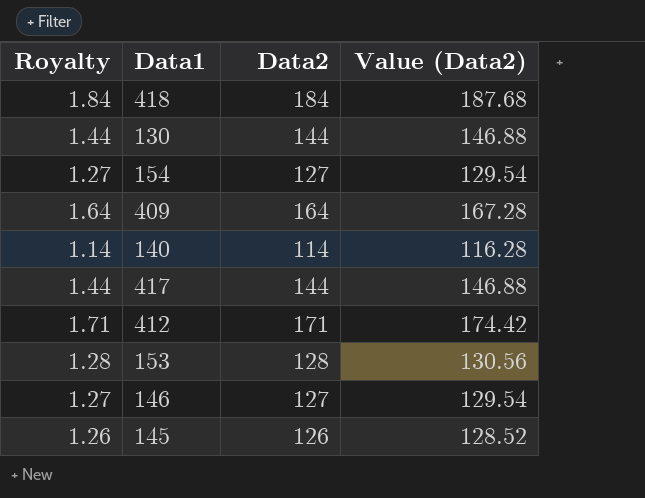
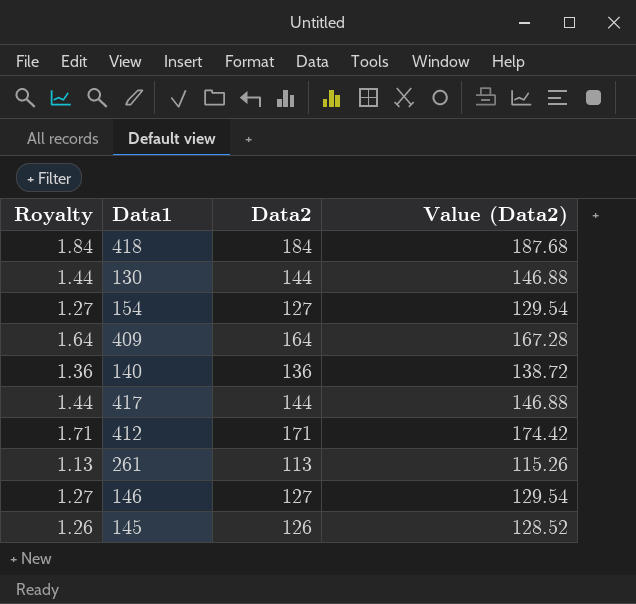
row 153: 1.28 | 128 | 130.56 -> none
140 | Royalty: 1.14 -> 1.36
140 | Data2: 114 -> 136
140 | Value (Data2): 116.28 -> 138.72
row 261: none -> 1.13 | 113 | 115.26

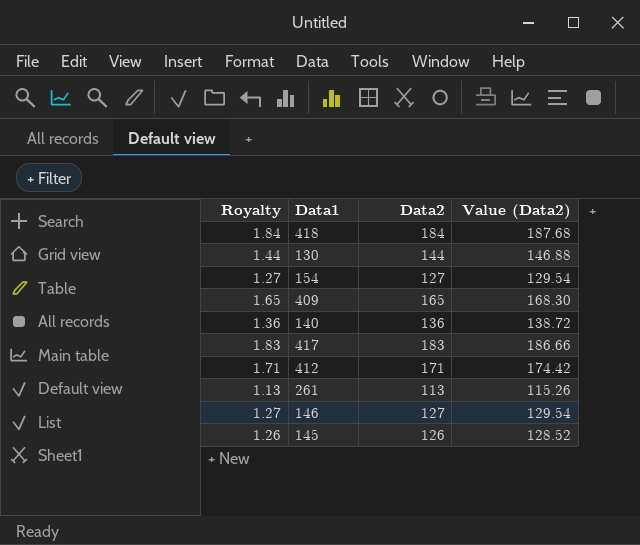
409 | Royalty: 1.64 -> 1.65
409 | Data2: 164 -> 165
409 | Value (Data2): 167.28 -> 168.30
417 | Royalty: 1.44 -> 1.83
417 | Data2: 144 -> 183
417 | Value (Data2): 146.88 -> 186.66

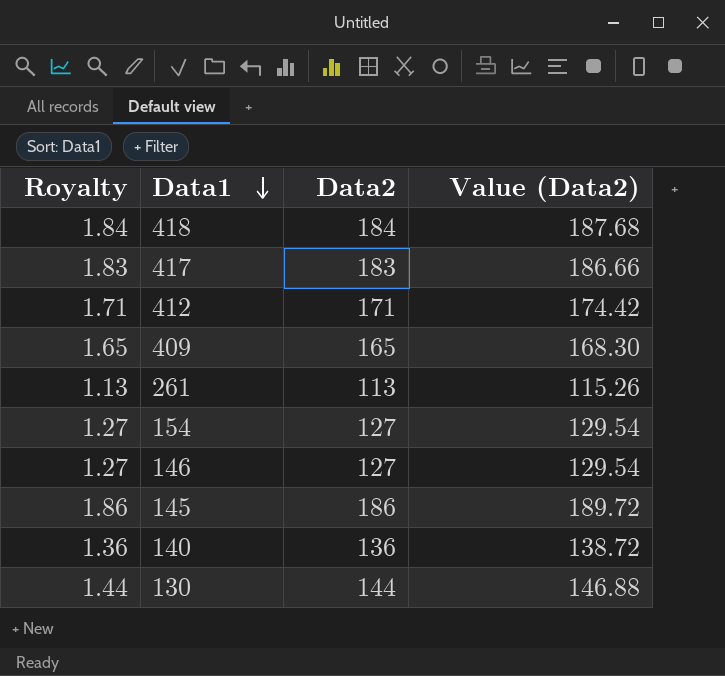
row order: none -> Data1 descending
145 | Royalty: 1.26 -> 1.86
145 | Data2: 126 -> 186
145 | Value (Data2): 128.52 -> 189.72

